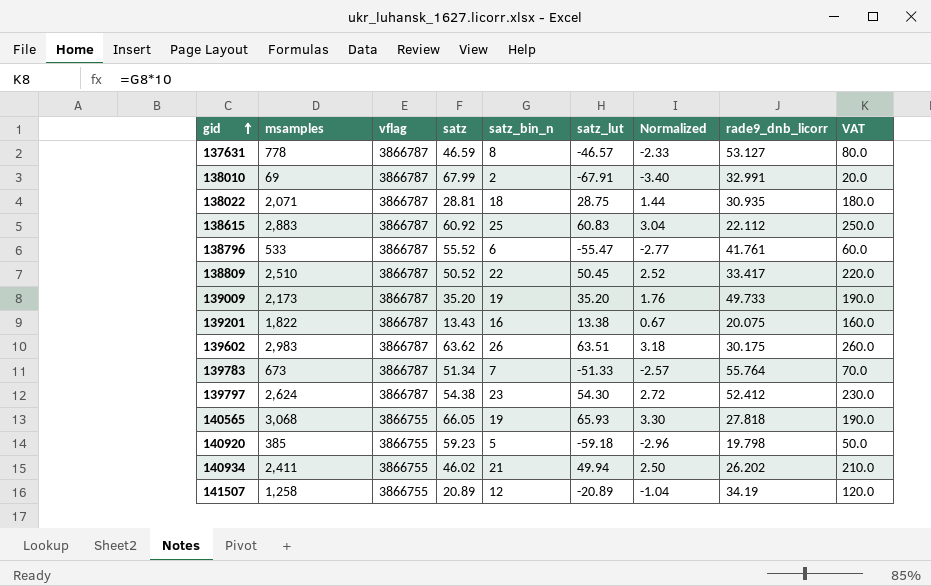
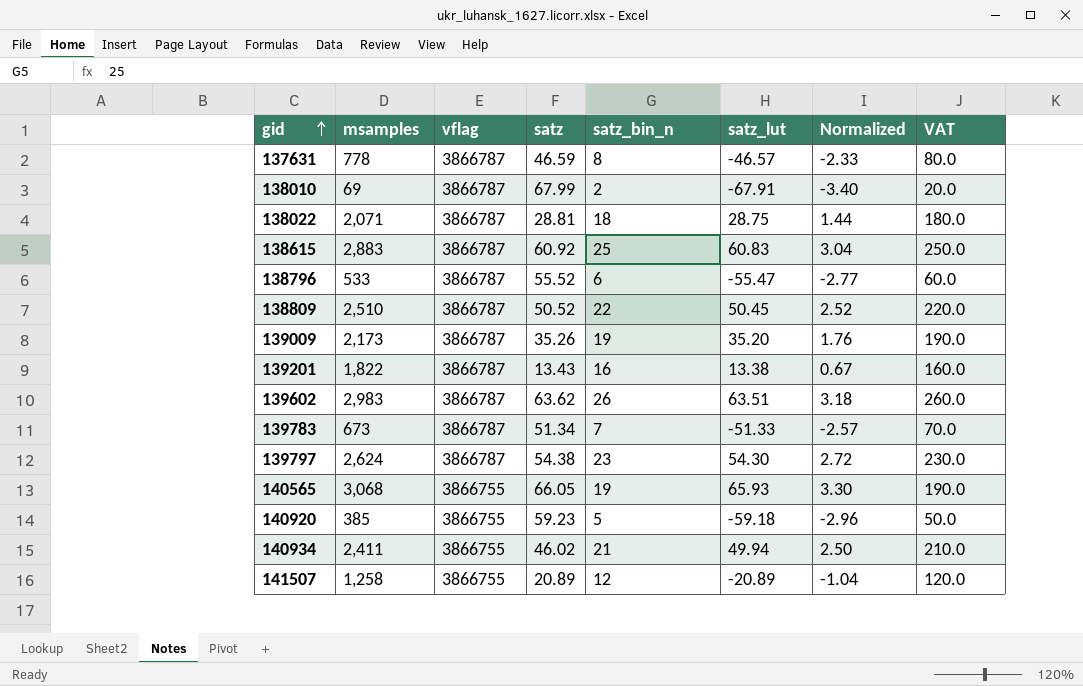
column rade9_dnb_licorr | position: 8 -> none
139009 | satz: 35.20 -> 35.26

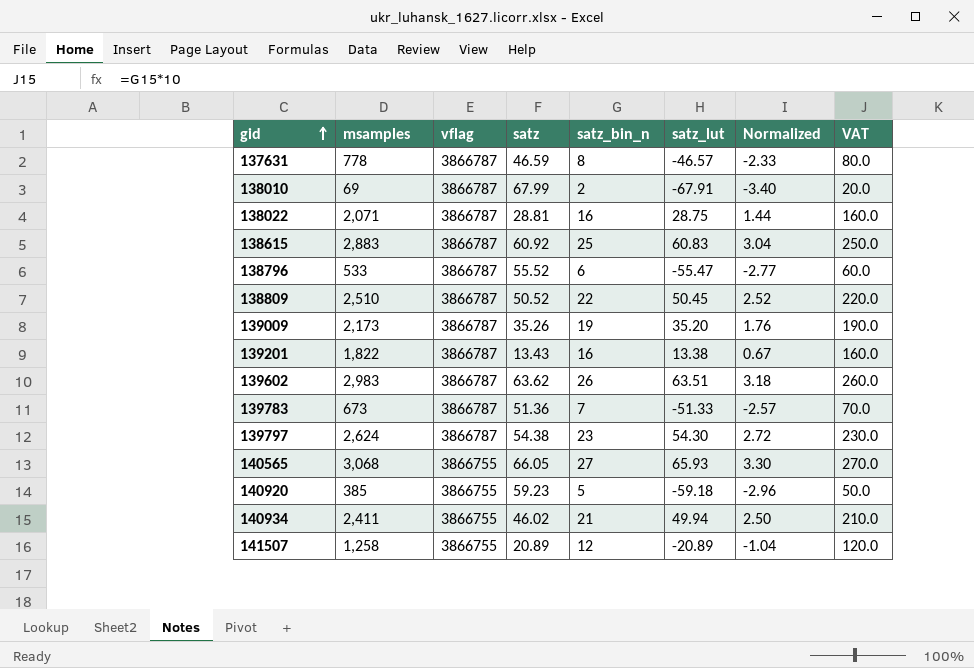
138022 | satz_bin_n: 18 -> 16
138022 | VAT: 180.0 -> 160.0
139783 | satz: 51.34 -> 51.36
140565 | satz_bin_n: 19 -> 27
140565 | VAT: 190.0 -> 270.0

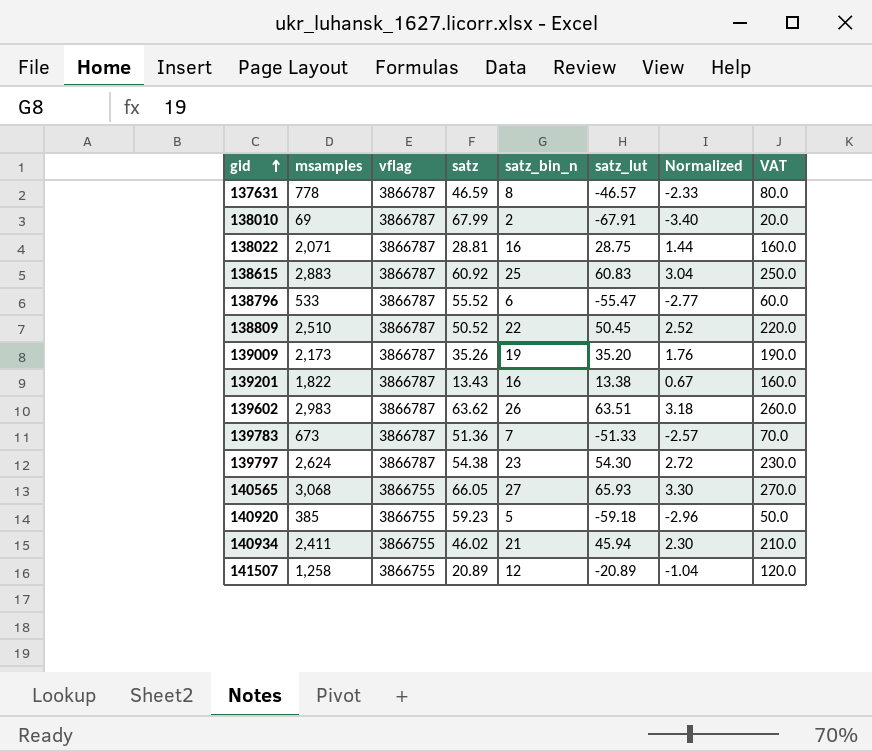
140934 | satz_lut: 49.94 -> 45.94
140934 | Normalized: 2.50 -> 2.30

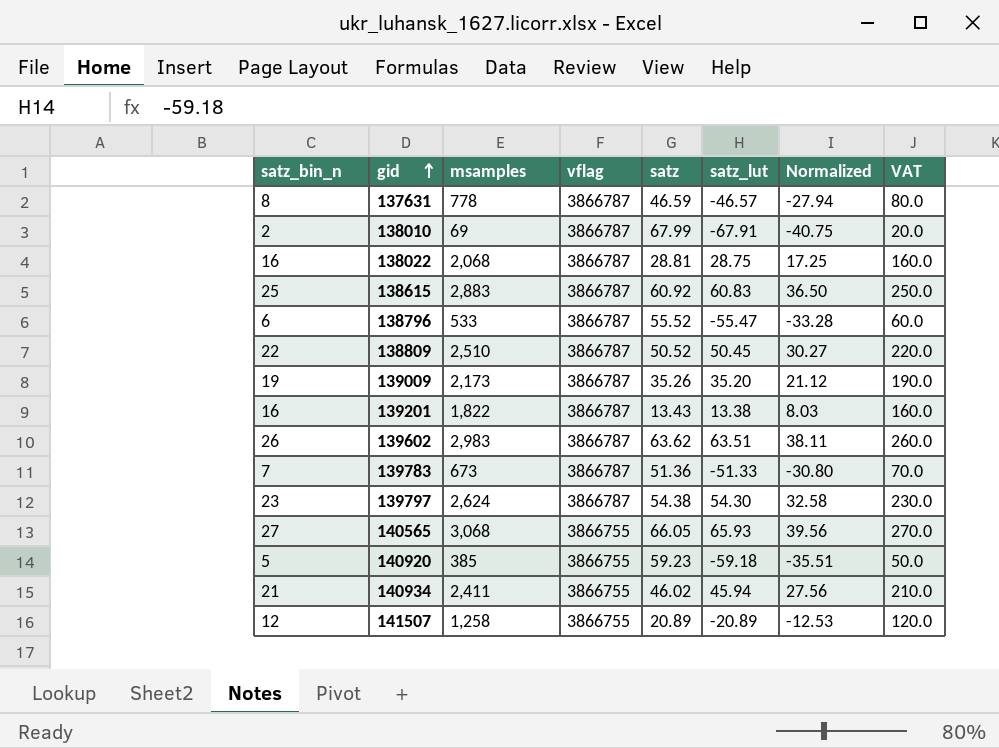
column satz_bin_n | position: 5 -> 1
column Normalized | formula: [satz_lut] * 0.05 -> [satz_lut] * 0.6
138022 | msamples: 2,071 -> 2,068

